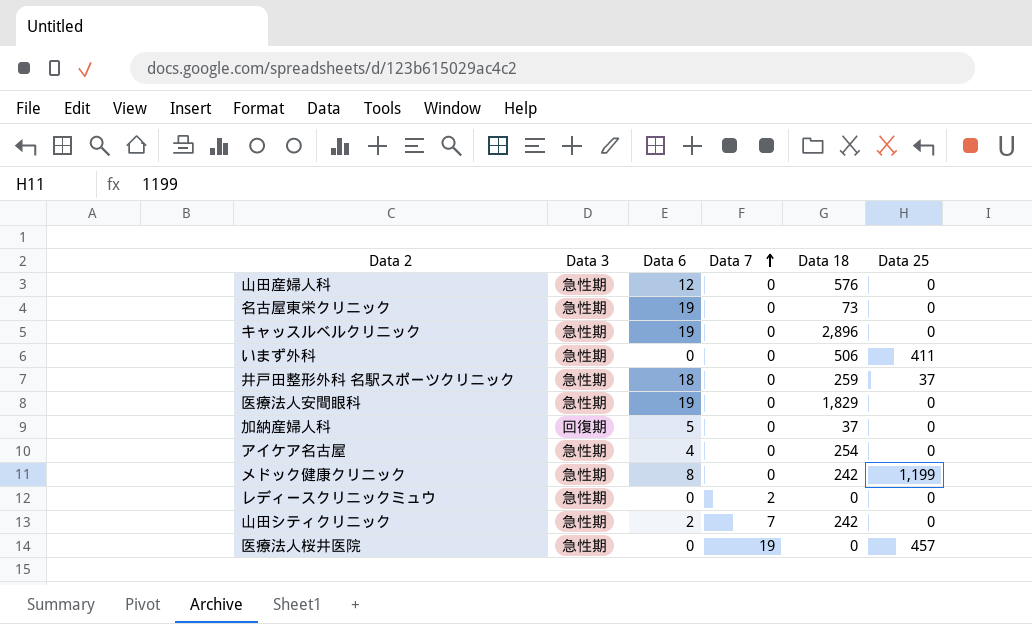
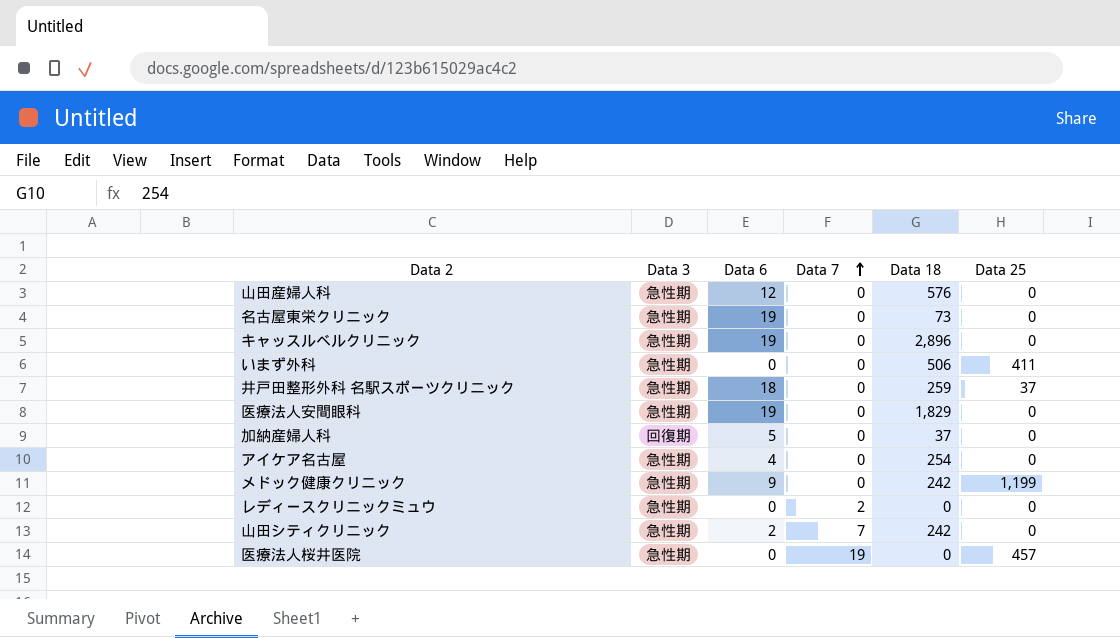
メドック健康クリニック | Data 6: 8 -> 9

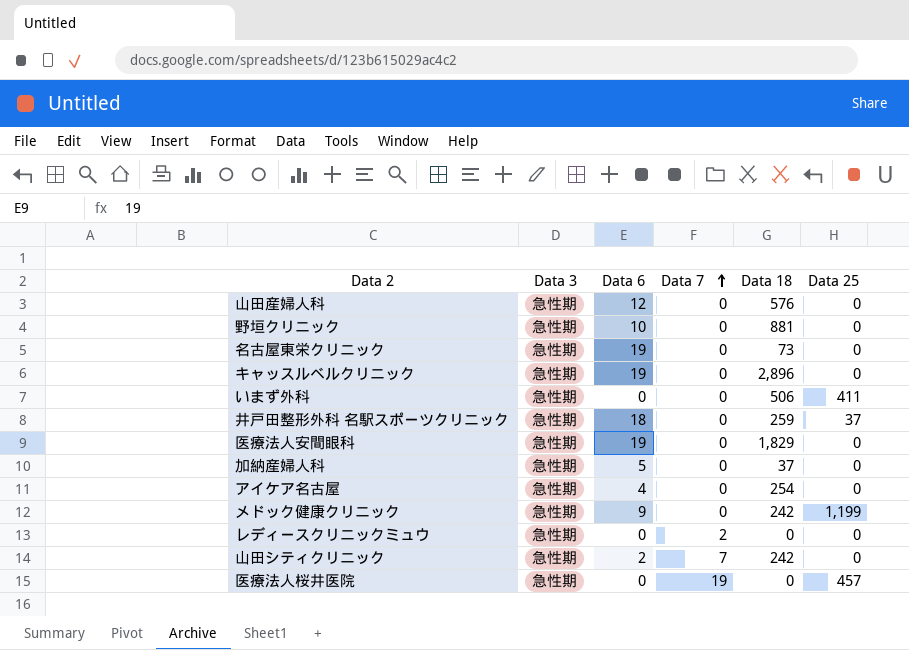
row 野垣クリニック: none -> 急性期 | 10 | 0 | 881 | 0
加納産婦人科 | Data 3: 回復期 -> 急性期

